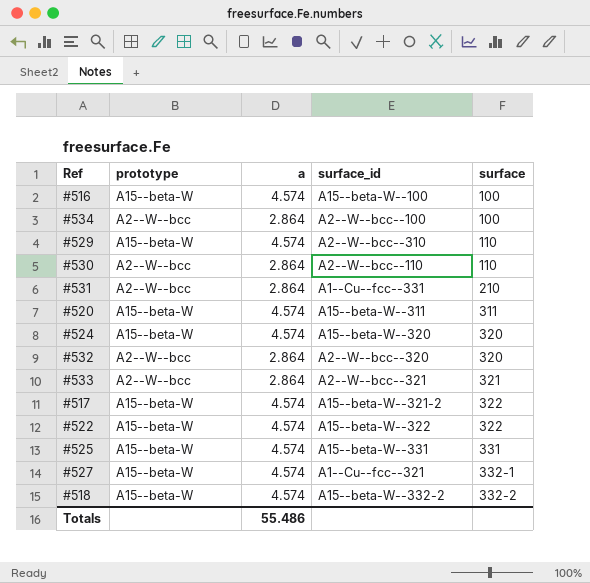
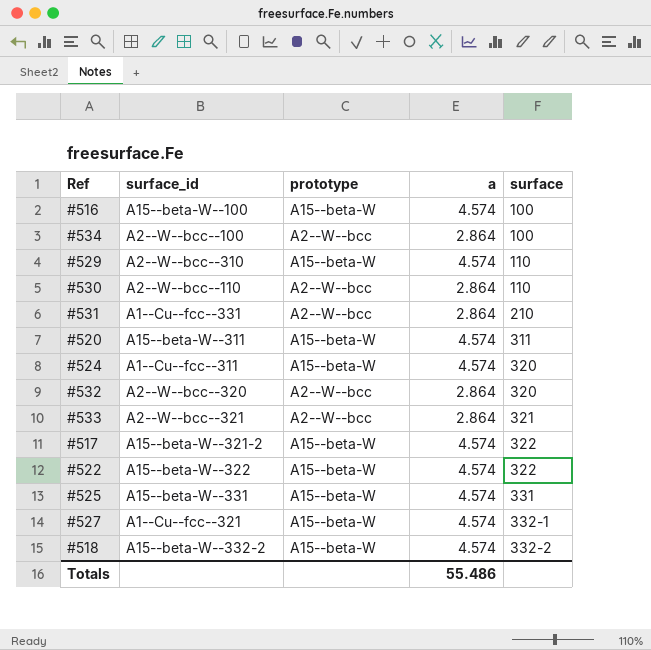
column surface_id | position: 4 -> 2
#524 | surface_id: A15--beta-W--320 -> A1--Cu--fcc--311

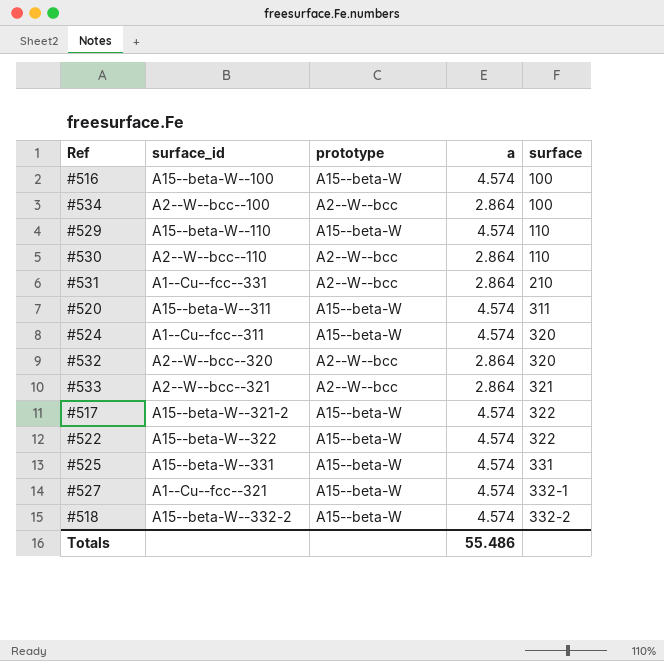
#529 | surface_id: A2--W--bcc--310 -> A15--beta-W--110

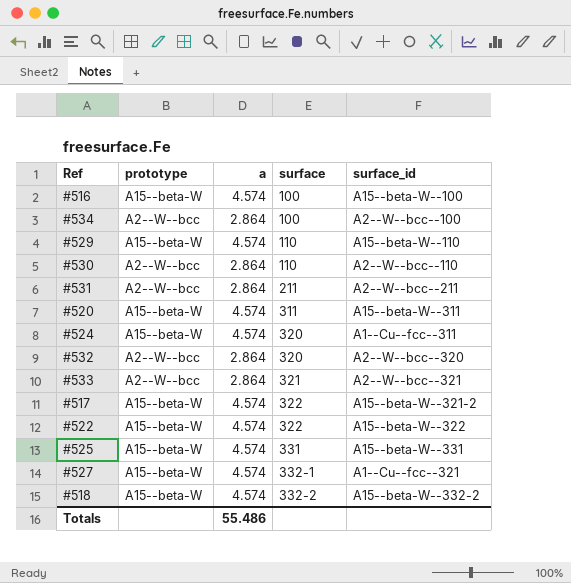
column surface_id | position: 2 -> 5
#531 | surface: 210 -> 211
#531 | surface_id: A1--Cu--fcc--331 -> A2--W--bcc--211

